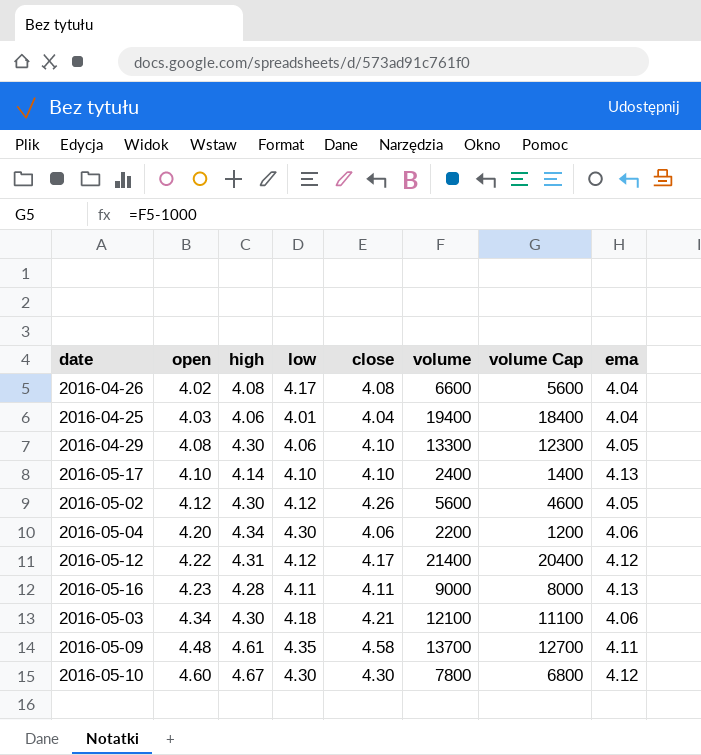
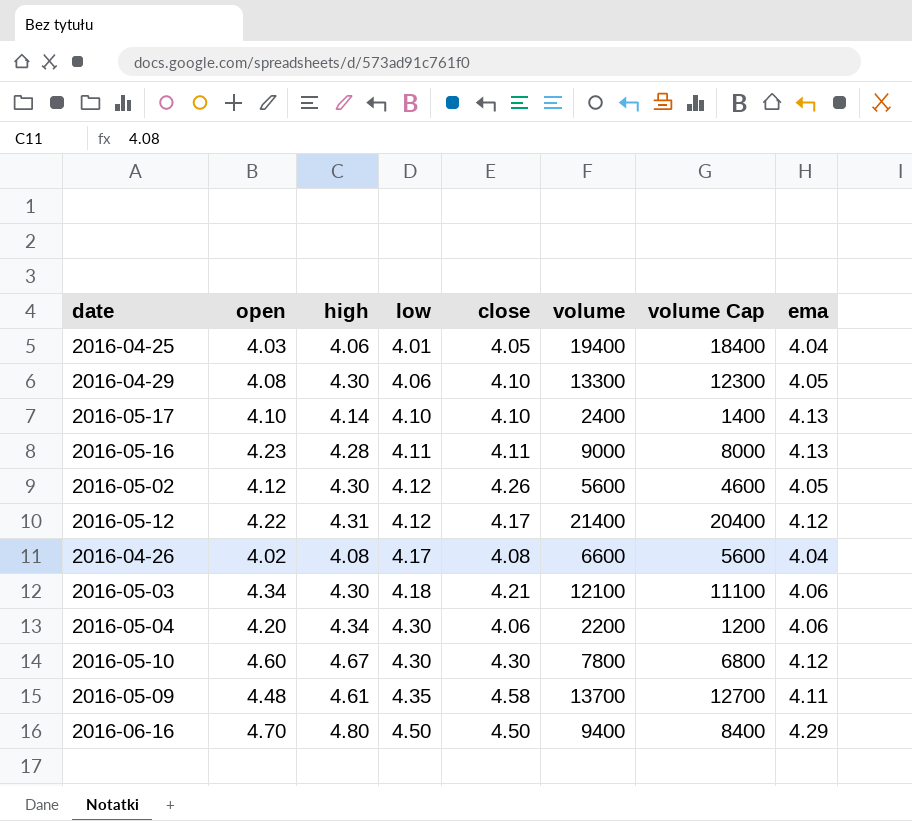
row order: open ascending -> low ascending
2016-04-25 | close: 4.04 -> 4.05
row 2016-06-16: none -> 4.70 | 4.80 | 4.50 | 4.50 | 9400 | 8400 | 4.29

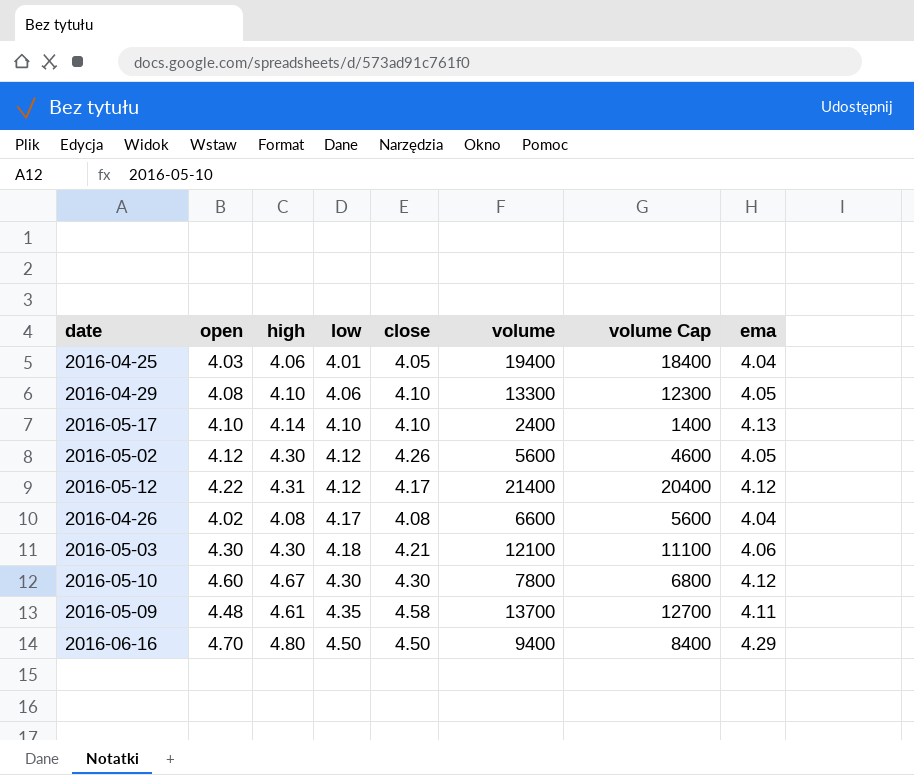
row 2016-05-16: 4.23 | 4.28 | 4.11 | 4.11 | 9000 | 8000 | 4.13 -> none
row 2016-05-04: 4.20 | 4.34 | 4.30 | 4.06 | 2200 | 1200 | 4.06 -> none
2016-04-29 | high: 4.30 -> 4.10
2016-05-03 | open: 4.34 -> 4.30

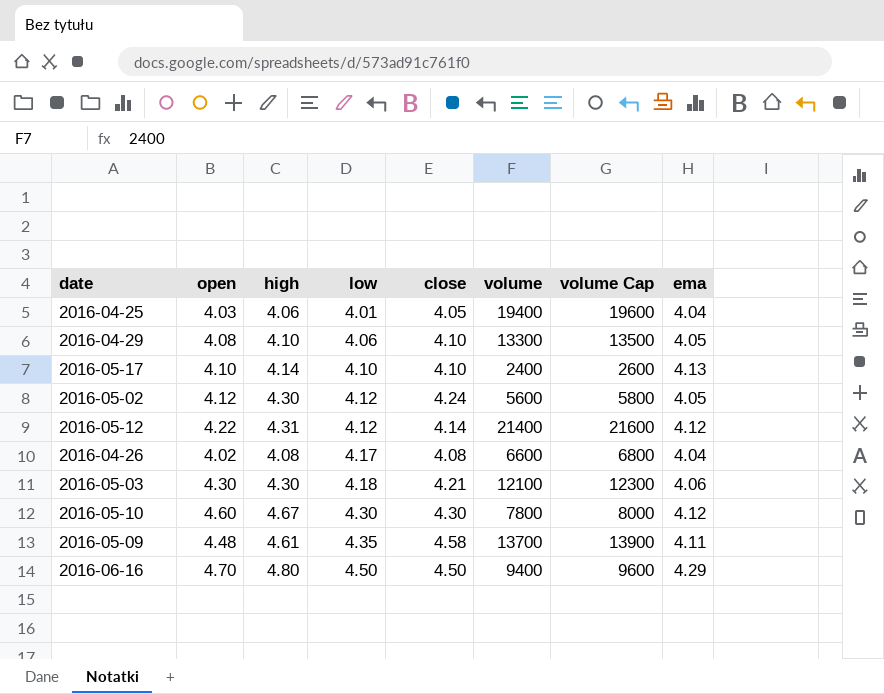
column volume Cap | formula: [volume] - 1000 -> [volume] + 200
2016-05-02 | close: 4.26 -> 4.24
2016-05-12 | close: 4.17 -> 4.14

